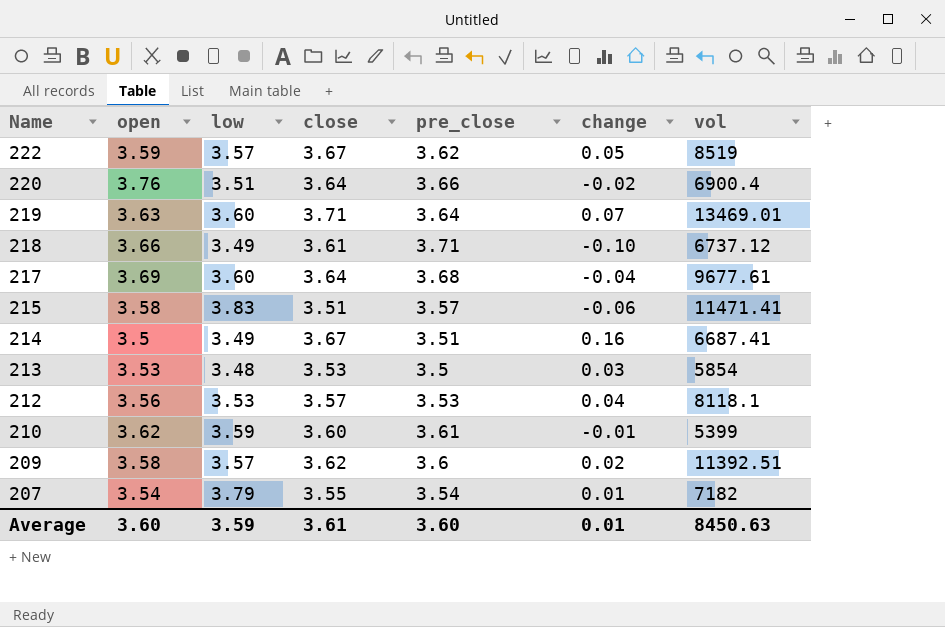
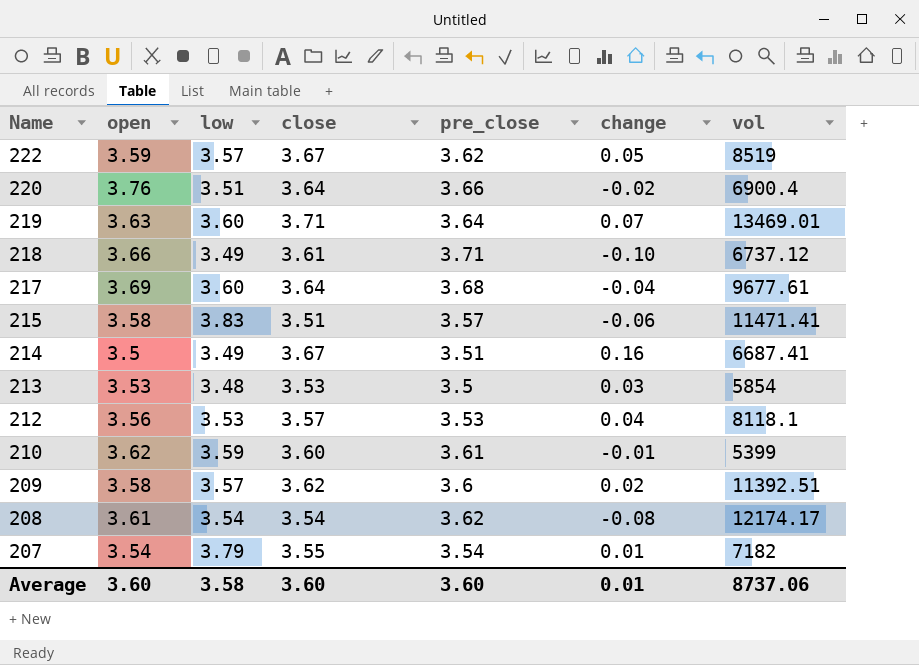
row 208: none -> 3.61 | 3.54 | 3.54 | 3.62 | -0.08 | 12174.17
Average | low: 3.59 -> 3.58
Average | close: 3.61 -> 3.60
Average | vol: 8450.63 -> 8737.06

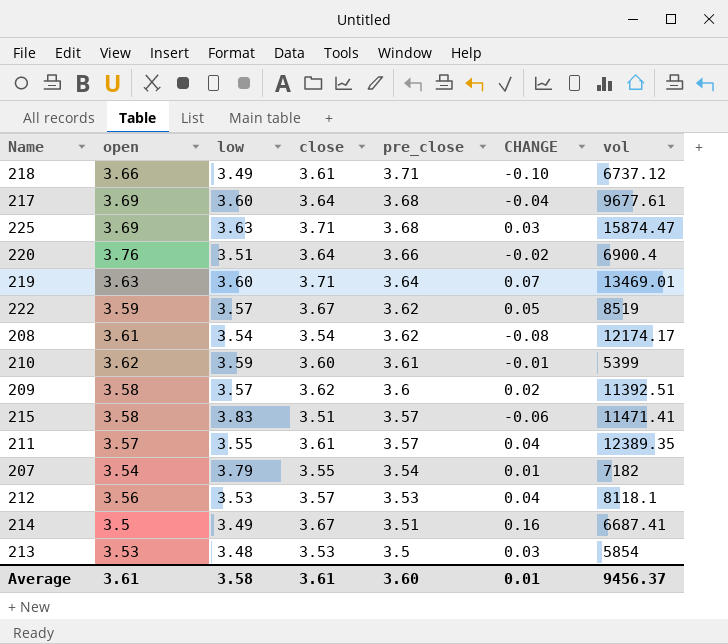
row order: Name descending -> pre_close descending
column name: change -> CHANGE
row 225: none -> 3.69 | 3.63 | 3.71 | 3.68 | 0.03 | 15874.47
row 211: none -> 3.57 | 3.55 | 3.61 | 3.57 | 0.04 | 12389.35
Average | open: 3.60 -> 3.61
Average | close: 3.60 -> 3.61
Average | vol: 8737.06 -> 9456.37

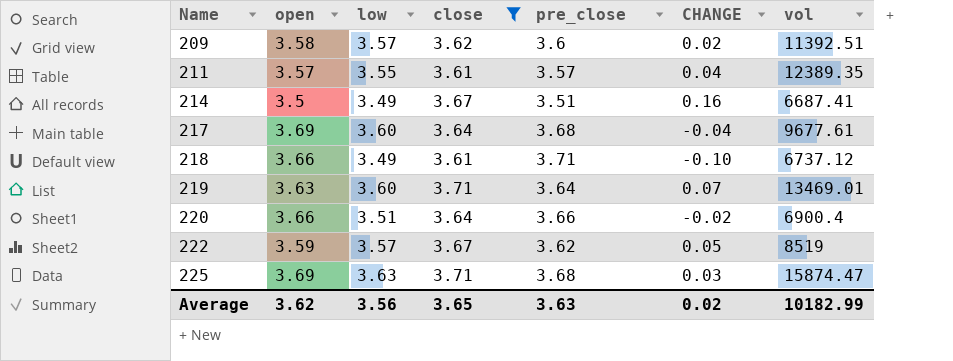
filter: none -> close >= 3.61
row order: pre_close descending -> Name ascending
220 | open: 3.76 -> 3.66
Average | open: 3.61 -> 3.62
Average | low: 3.58 -> 3.56
Average | close: 3.61 -> 3.65
Average | pre_close: 3.60 -> 3.63
Average | CHANGE: 0.01 -> 0.02
Average | vol: 9456.37 -> 10182.99

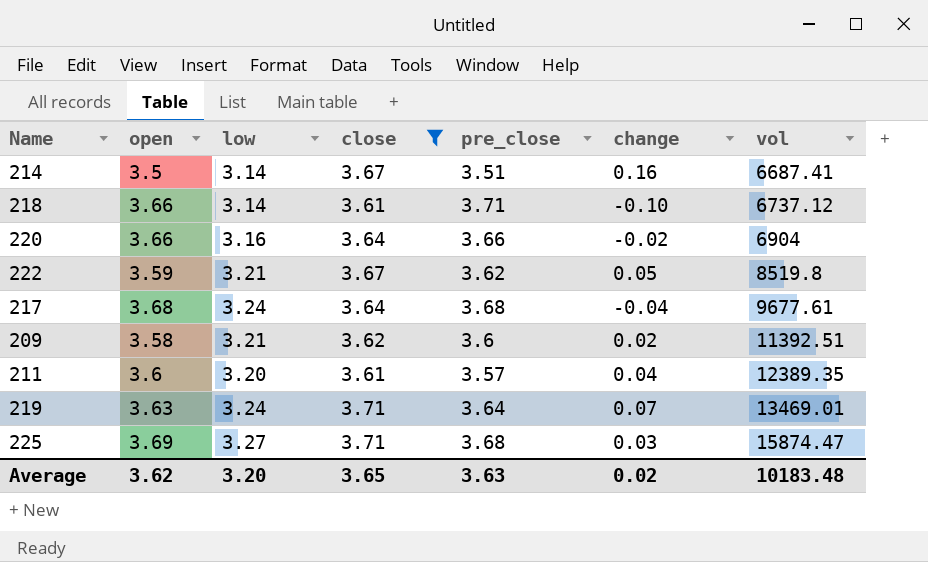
row order: Name ascending -> vol ascending
column name: CHANGE -> change
214 | low: 3.49 -> 3.14
218 | low: 3.49 -> 3.14
220 | low: 3.51 -> 3.16
220 | vol: 6900.4 -> 6904
222 | low: 3.57 -> 3.21
222 | vol: 8519 -> 8519.8
217 | open: 3.69 -> 3.68
217 | low: 3.60 -> 3.24
209 | low: 3.57 -> 3.21
211 | open: 3.57 -> 3.6
211 | low: 3.55 -> 3.20
219 | low: 3.60 -> 3.24
225 | low: 3.63 -> 3.27
Average | low: 3.56 -> 3.20
Average | vol: 10182.99 -> 10183.48

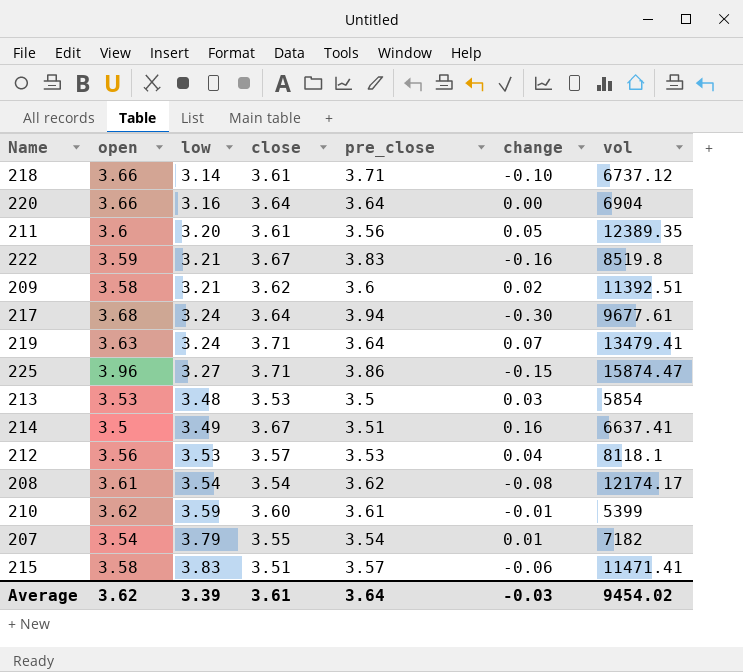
filter: close >= 3.61 -> none
row order: vol ascending -> low ascending
220 | pre_close: 3.66 -> 3.64
220 | change: -0.02 -> 0.00
211 | pre_close: 3.57 -> 3.56
211 | change: 0.04 -> 0.05
222 | pre_close: 3.62 -> 3.83
222 | change: 0.05 -> -0.16
217 | pre_close: 3.68 -> 3.94
217 | change: -0.04 -> -0.30
219 | vol: 13469.01 -> 13479.41
225 | open: 3.69 -> 3.96
225 | pre_close: 3.68 -> 3.86
225 | change: 0.03 -> -0.15
214 | low: 3.14 -> 3.49
214 | vol: 6687.41 -> 6637.41
Average | low: 3.20 -> 3.39
Average | close: 3.65 -> 3.61
Average | pre_close: 3.63 -> 3.64
Average | change: 0.02 -> -0.03
Average | vol: 10183.48 -> 9454.02

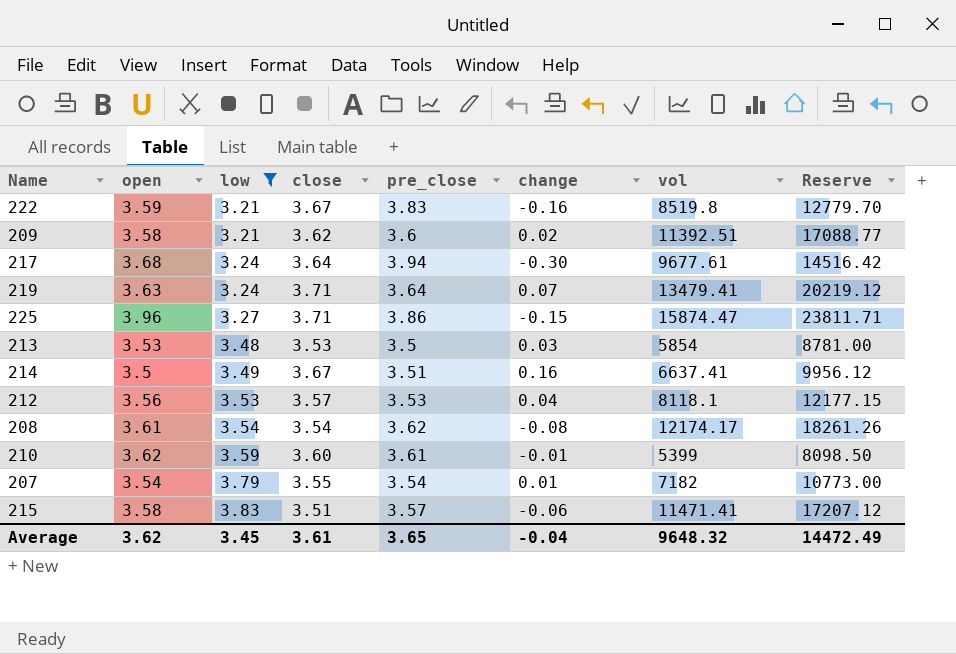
filter: none -> low >= 3.21
column Reserve | formula: none -> [vol] * 1.5
Average | low: 3.39 -> 3.45
Average | pre_close: 3.64 -> 3.65
Average | change: -0.03 -> -0.04
Average | vol: 9454.02 -> 9648.32

